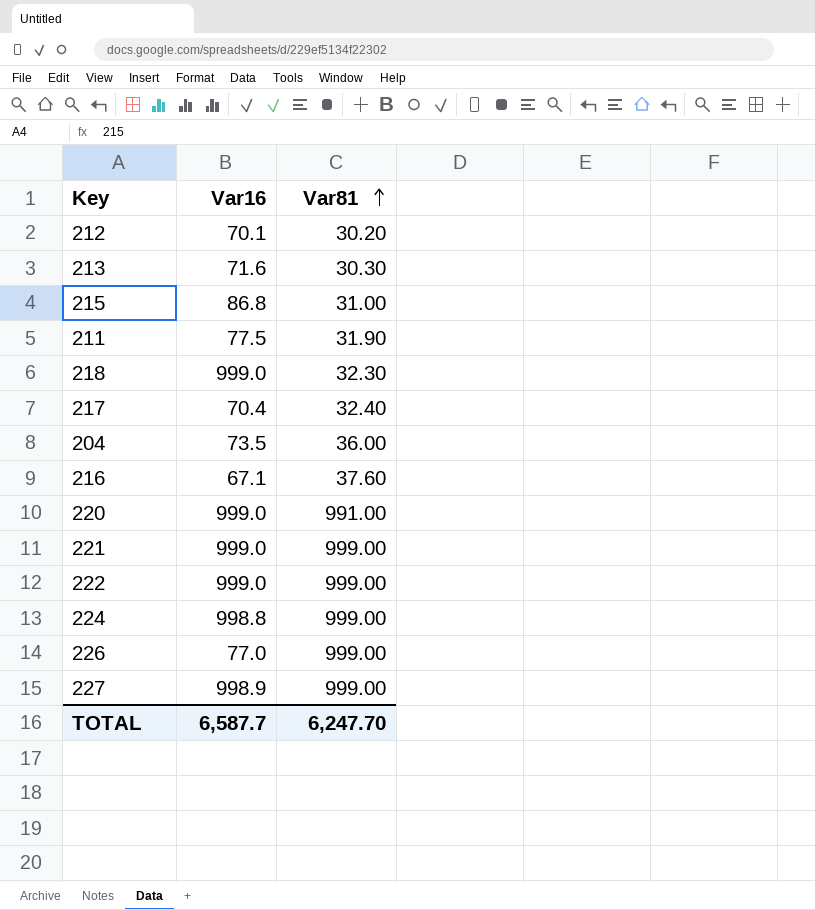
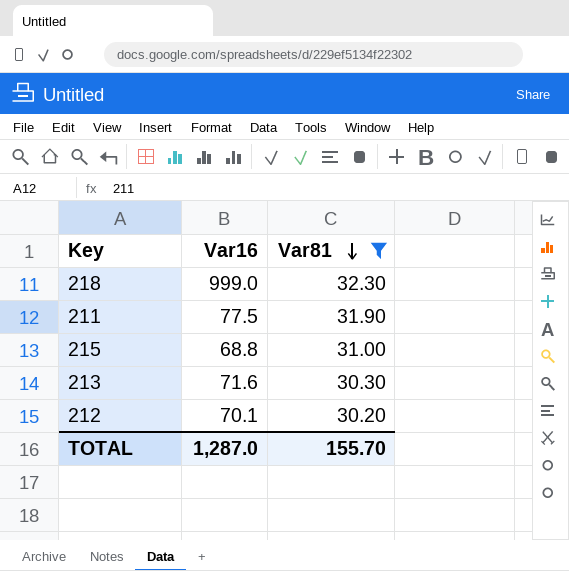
filter: none -> Var81 <= 32.30
row order: Var81 ascending -> Var81 descending
215 | Var16: 86.8 -> 68.8
TOTAL | Var16: 6,587.7 -> 1,287.0
TOTAL | Var81: 6,247.70 -> 155.70

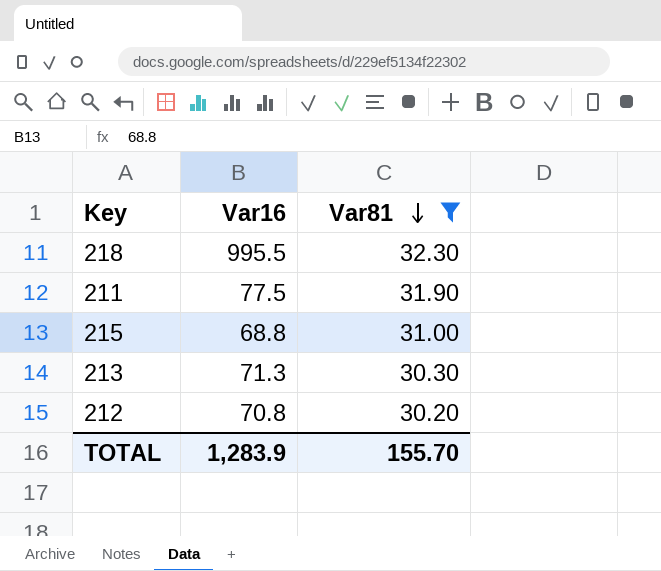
218 | Var16: 999.0 -> 995.5
213 | Var16: 71.6 -> 71.3
212 | Var16: 70.1 -> 70.8
TOTAL | Var16: 1,287.0 -> 1,283.9

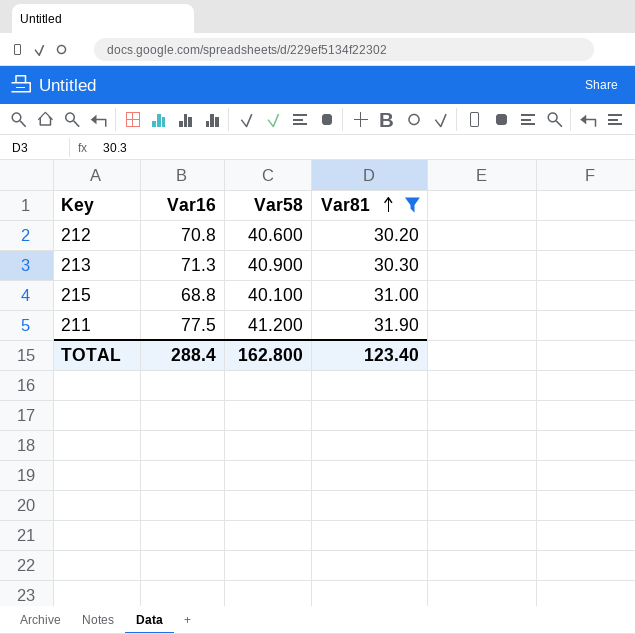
row order: Var81 descending -> Var81 ascending
column Var58 | position: none -> 3
row 218: 995.5 | 32.30 -> none
TOTAL | Var16: 1,283.9 -> 288.4
TOTAL | Var81: 155.70 -> 123.40

